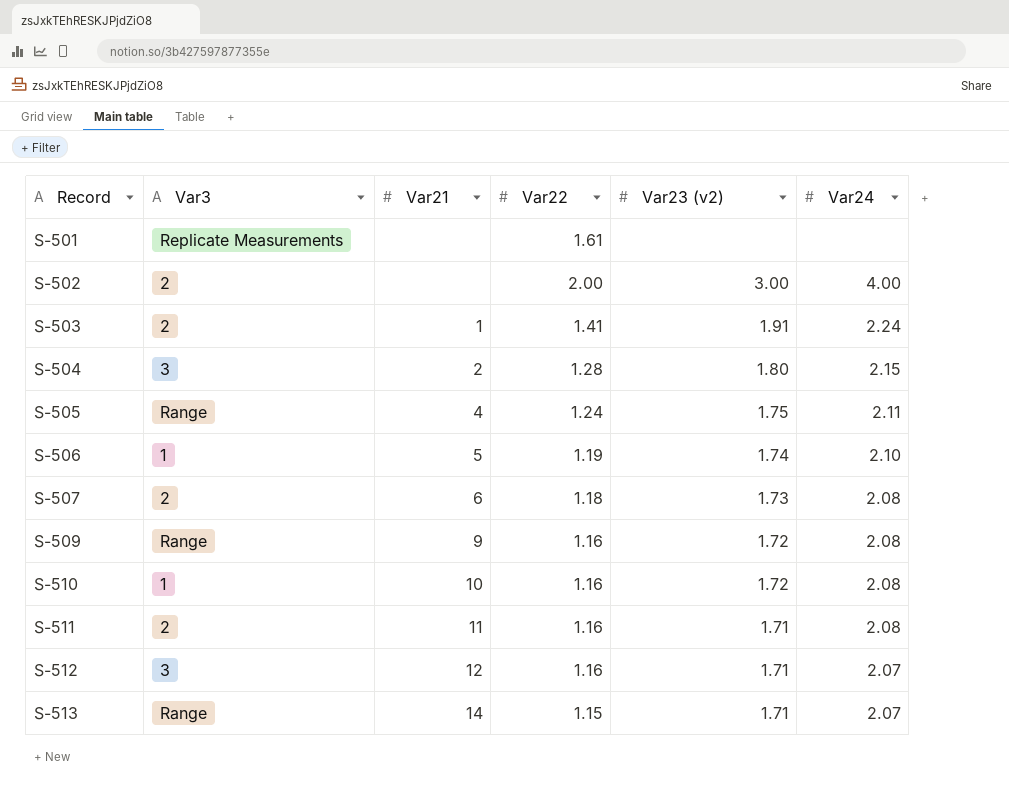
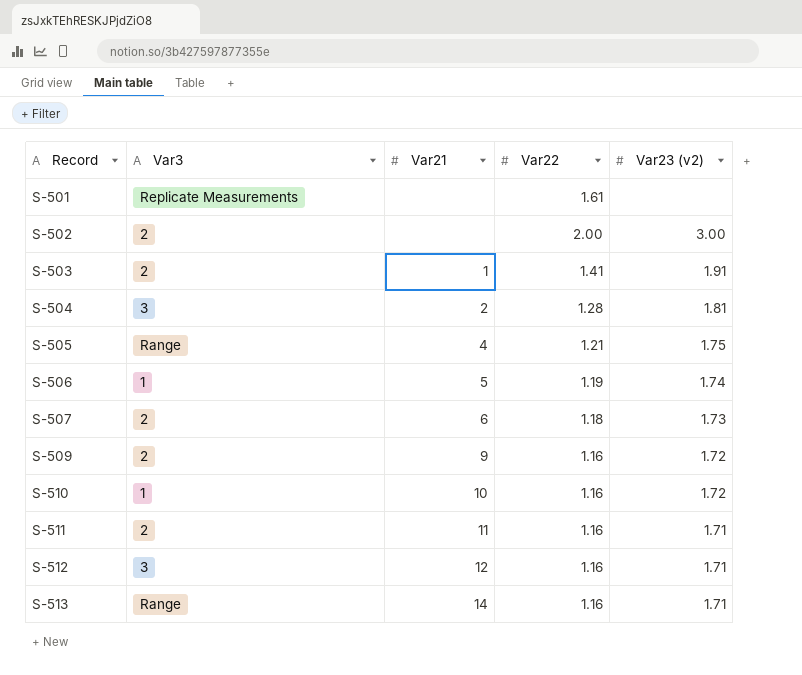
column Var24 | position: 6 -> none
S-504 | Var23 (v2): 1.80 -> 1.81
S-505 | Var22: 1.24 -> 1.21
S-509 | Var3: Range -> 2
S-513 | Var22: 1.15 -> 1.16

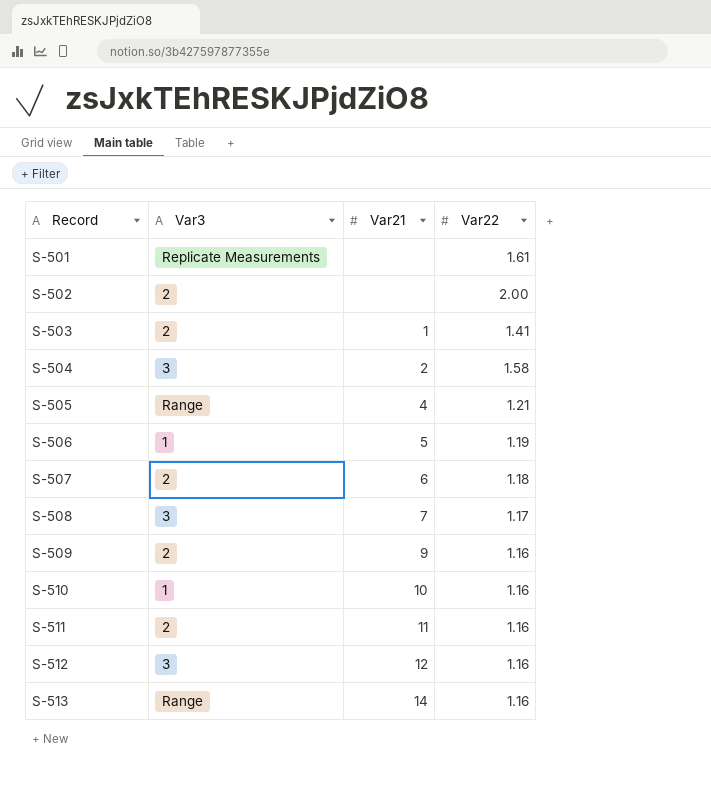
column Var23 (v2) | position: 5 -> none
S-504 | Var22: 1.28 -> 1.58
row S-508: none -> 3 | 7 | 1.17

